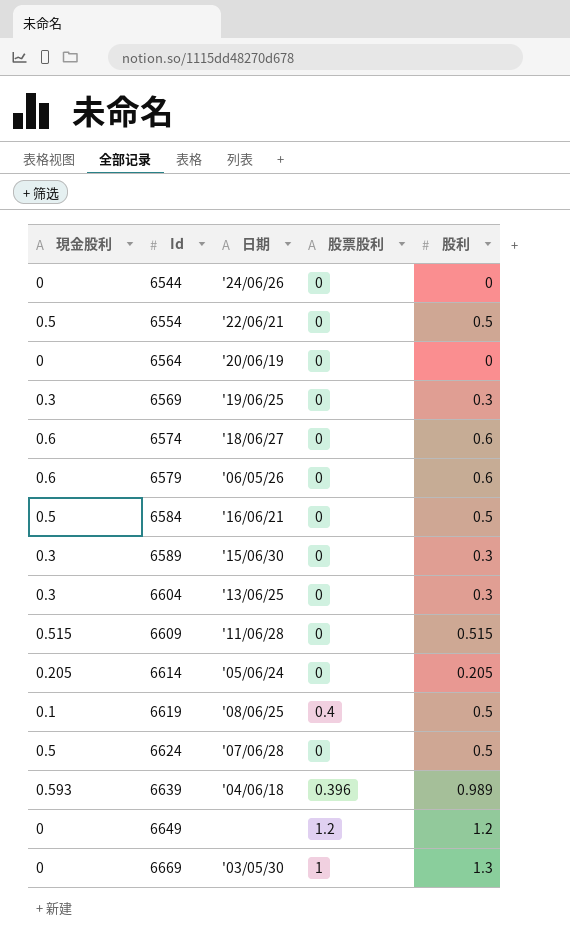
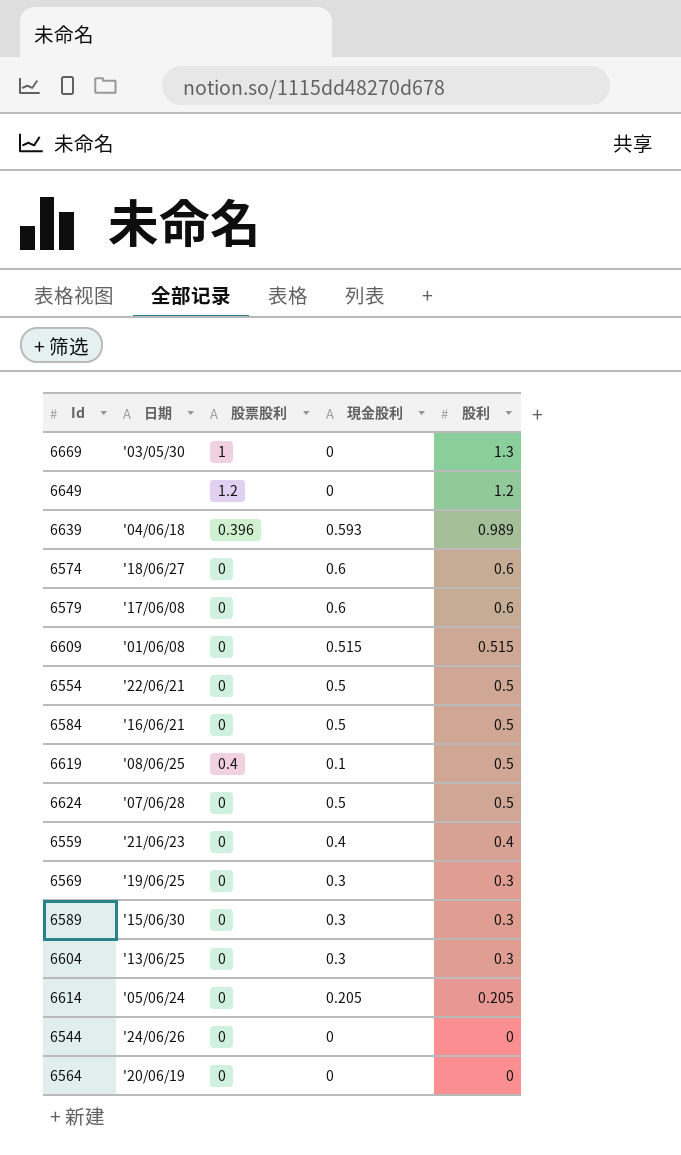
row order: Id ascending -> 股利 descending
column 現金股利 | position: 1 -> 4
6579 | 日期: '06/05/26 -> '17/06/08
6609 | 日期: '11/06/28 -> '01/06/08
row 6559: none -> '21/06/23 | 0 | 0.4 | 0.4

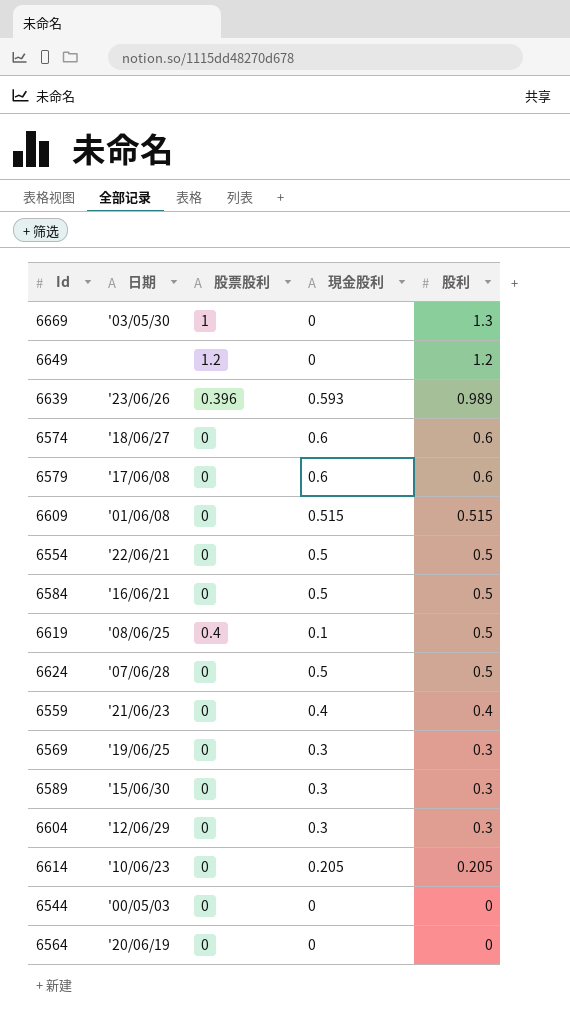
6639 | 日期: '04/06/18 -> '23/06/26
6604 | 日期: '13/06/25 -> '12/06/29
6614 | 日期: '05/06/24 -> '10/06/23
6544 | 日期: '24/06/26 -> '00/05/03

